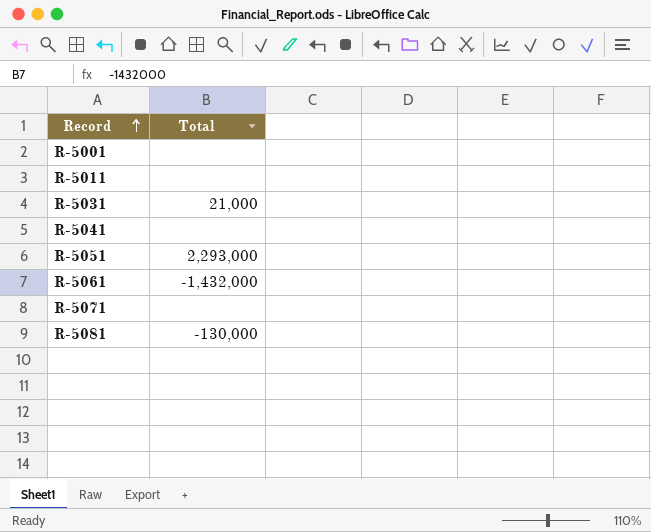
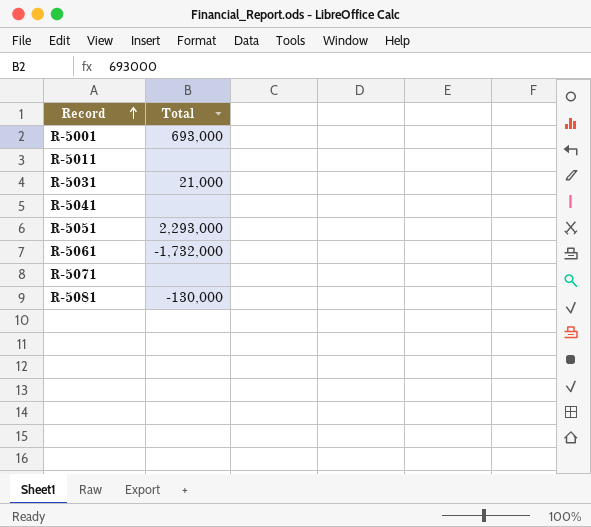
R-5001 | Total: none -> 693,000
R-5061 | Total: -1,432,000 -> -1,732,000

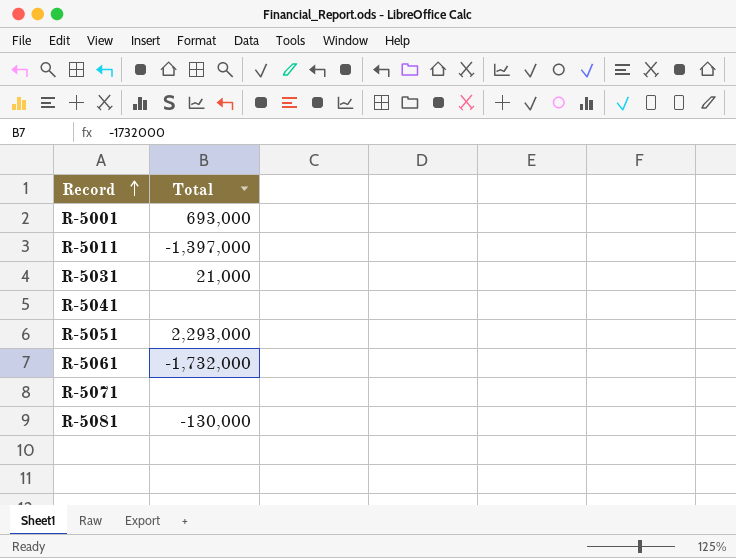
R-5011 | Total: none -> -1,397,000

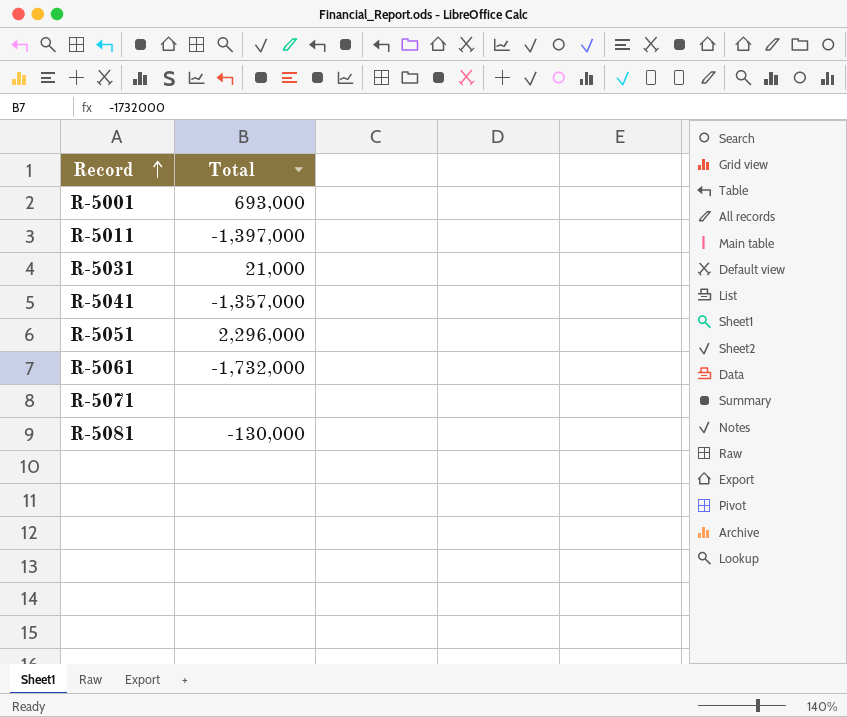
R-5041 | Total: none -> -1,357,000
R-5051 | Total: 2,293,000 -> 2,296,000

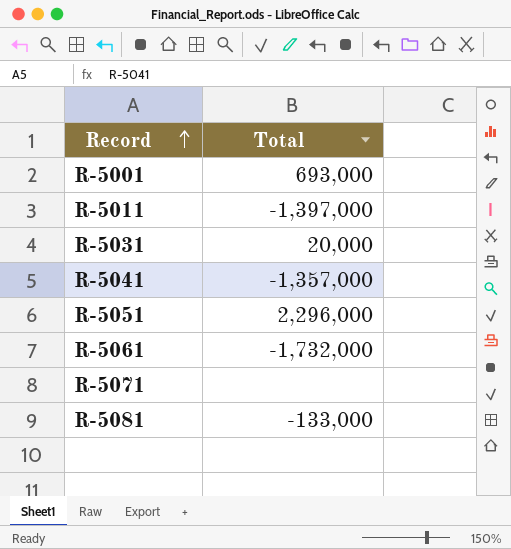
R-5031 | Total: 21,000 -> 20,000
R-5081 | Total: -130,000 -> -133,000

